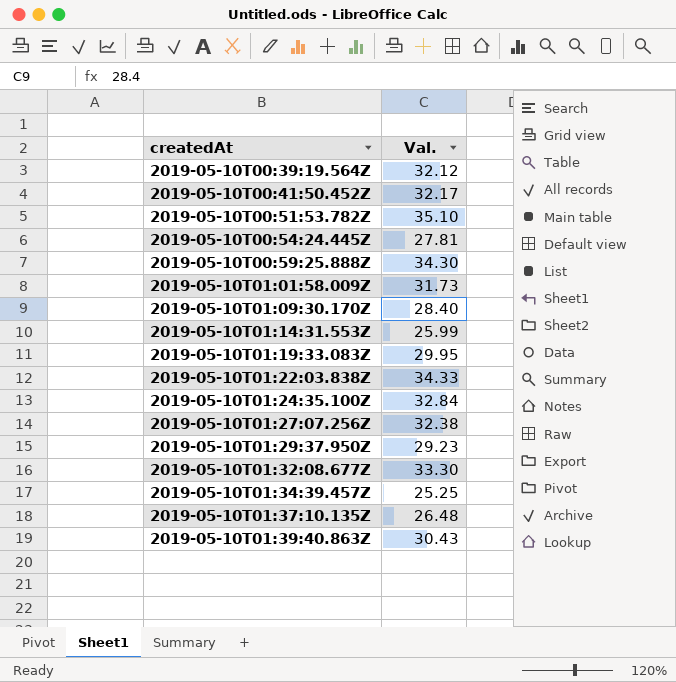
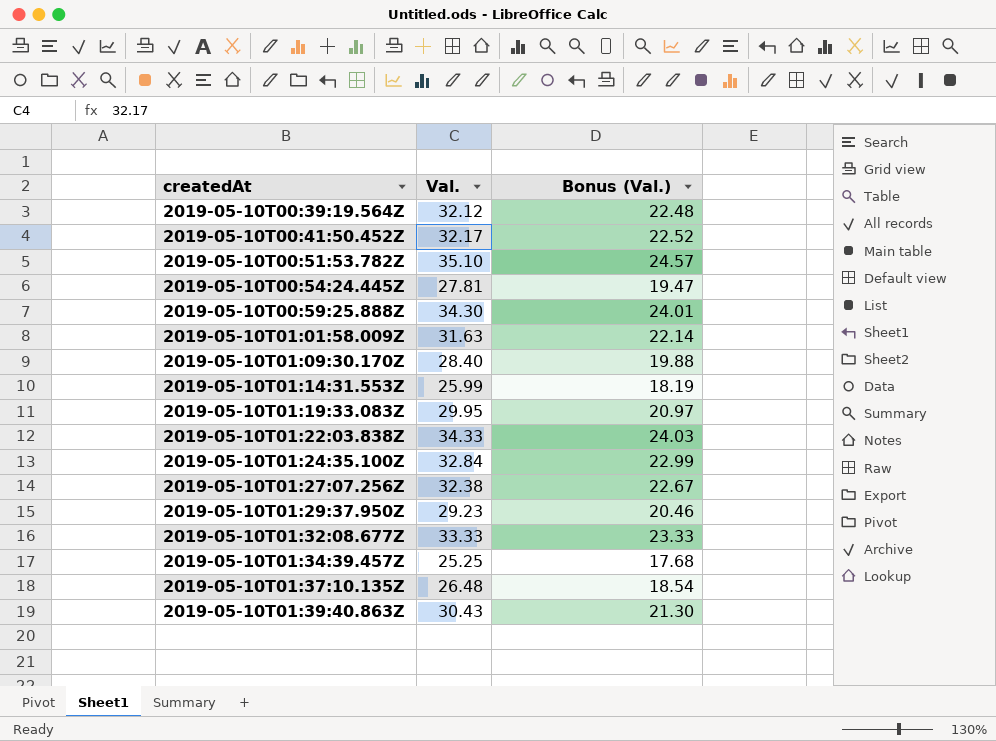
column Bonus (Val.) | formula: none -> [Val.] * 0.7
2019-05-10T01:01:58.009Z | Val.: 31.73 -> 31.63
2019-05-10T01:32:08.677Z | Val.: 33.30 -> 33.33

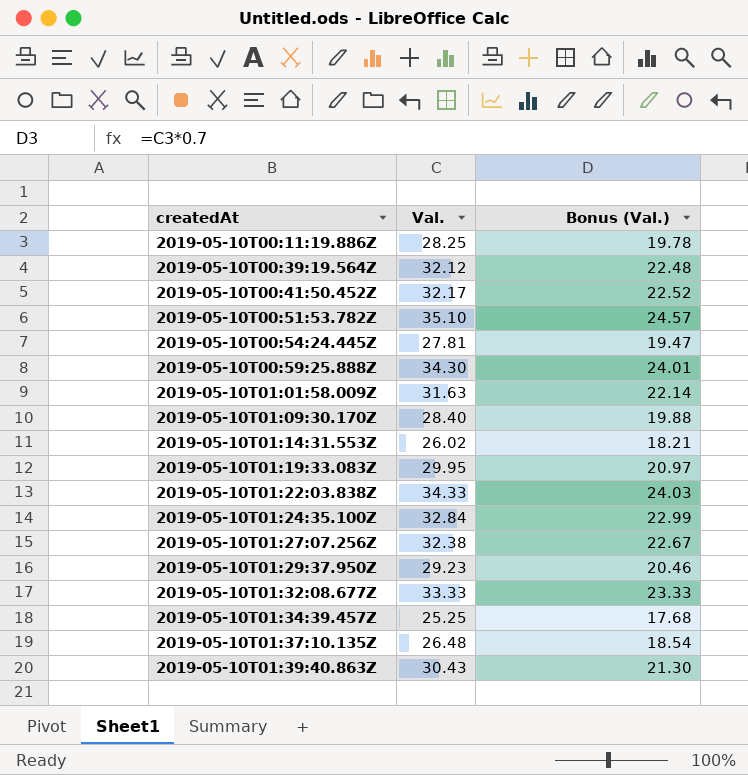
row 2019-05-10T00:11:19.886Z: none -> 28.25 | 19.78
2019-05-10T01:14:31.553Z | Val.: 25.99 -> 26.02
2019-05-10T01:14:31.553Z | Bonus (Val.): 18.19 -> 18.21

